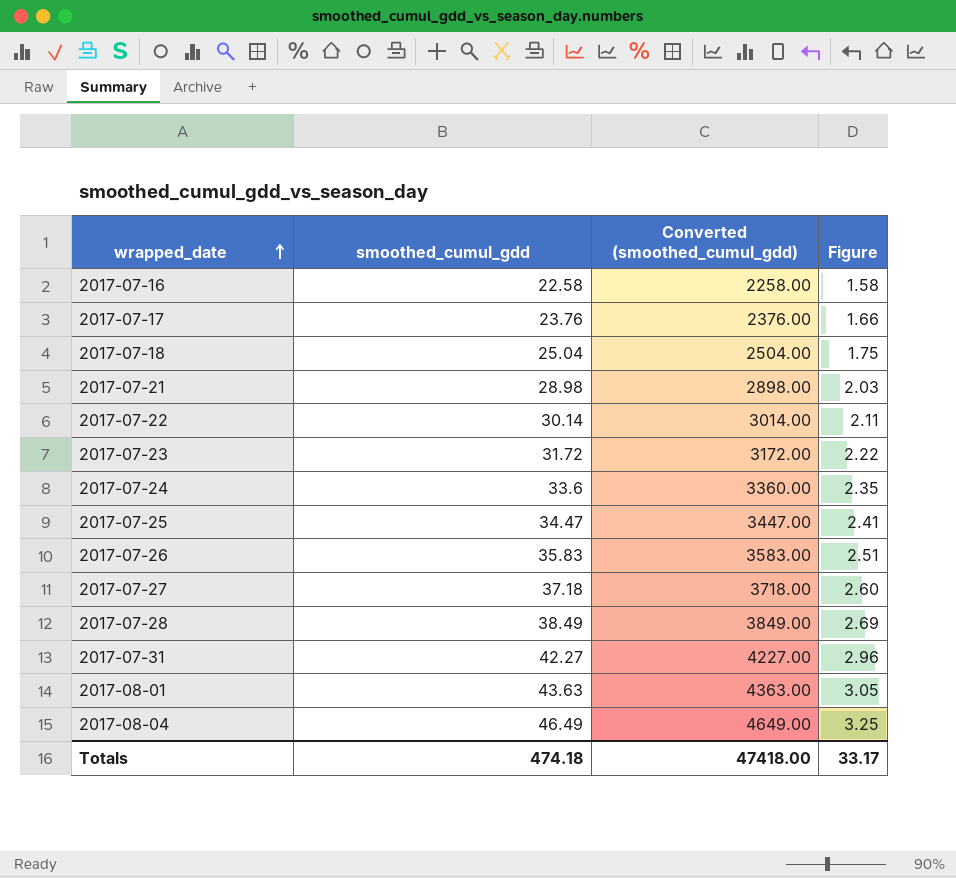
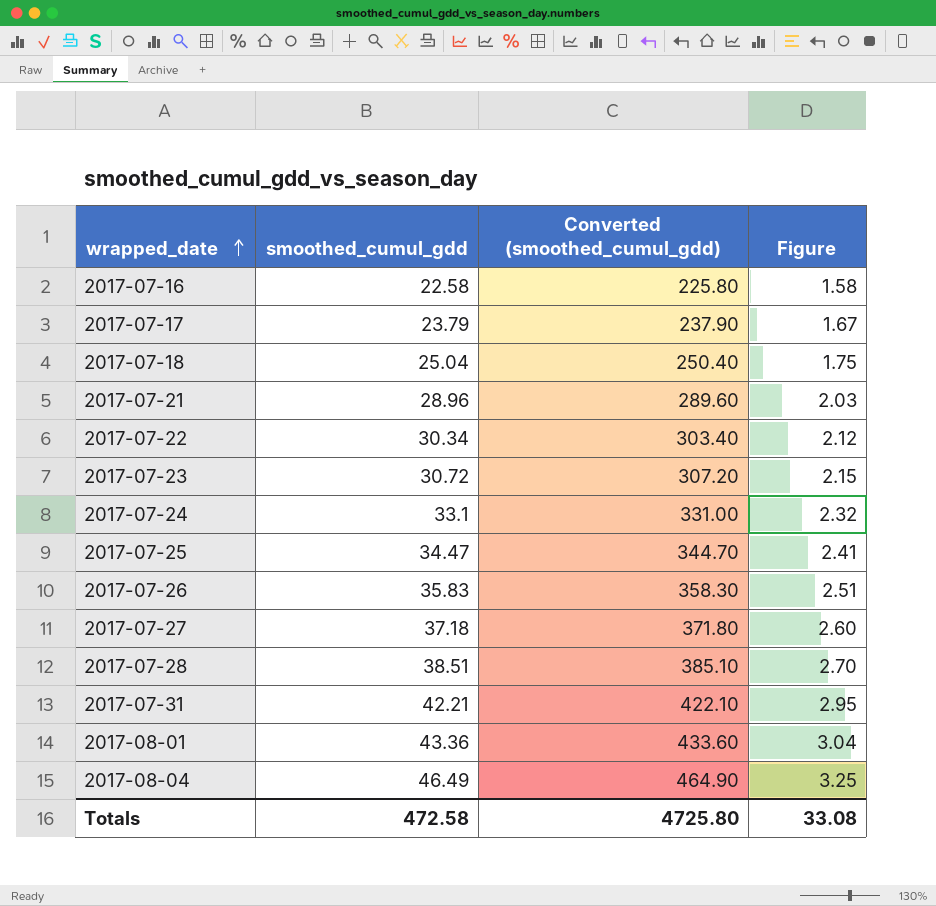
column Converted (smoothed_cumul_gdd) | formula: [smoothed_cumul_gdd] * 100 -> [smoothed_cumul_gdd] * 10
2017-07-17 | smoothed_cumul_gdd: 23.76 -> 23.79
2017-07-17 | Figure: 1.66 -> 1.67
2017-07-21 | smoothed_cumul_gdd: 28.98 -> 28.96
2017-07-22 | smoothed_cumul_gdd: 30.14 -> 30.34
2017-07-22 | Figure: 2.11 -> 2.12
2017-07-23 | smoothed_cumul_gdd: 31.72 -> 30.72
2017-07-23 | Figure: 2.22 -> 2.15
2017-07-24 | smoothed_cumul_gdd: 33.6 -> 33.1
2017-07-24 | Figure: 2.35 -> 2.32
2017-07-28 | smoothed_cumul_gdd: 38.49 -> 38.51
2017-07-28 | Figure: 2.69 -> 2.70
2017-07-31 | smoothed_cumul_gdd: 42.27 -> 42.21
2017-07-31 | Figure: 2.96 -> 2.95
2017-08-01 | smoothed_cumul_gdd: 43.63 -> 43.36
2017-08-01 | Figure: 3.05 -> 3.04
Totals | smoothed_cumul_gdd: 474.18 -> 472.58
Totals | Converted (smoothed_cumul_gdd): 47418.00 -> 4725.80
Totals | Figure: 33.17 -> 33.08

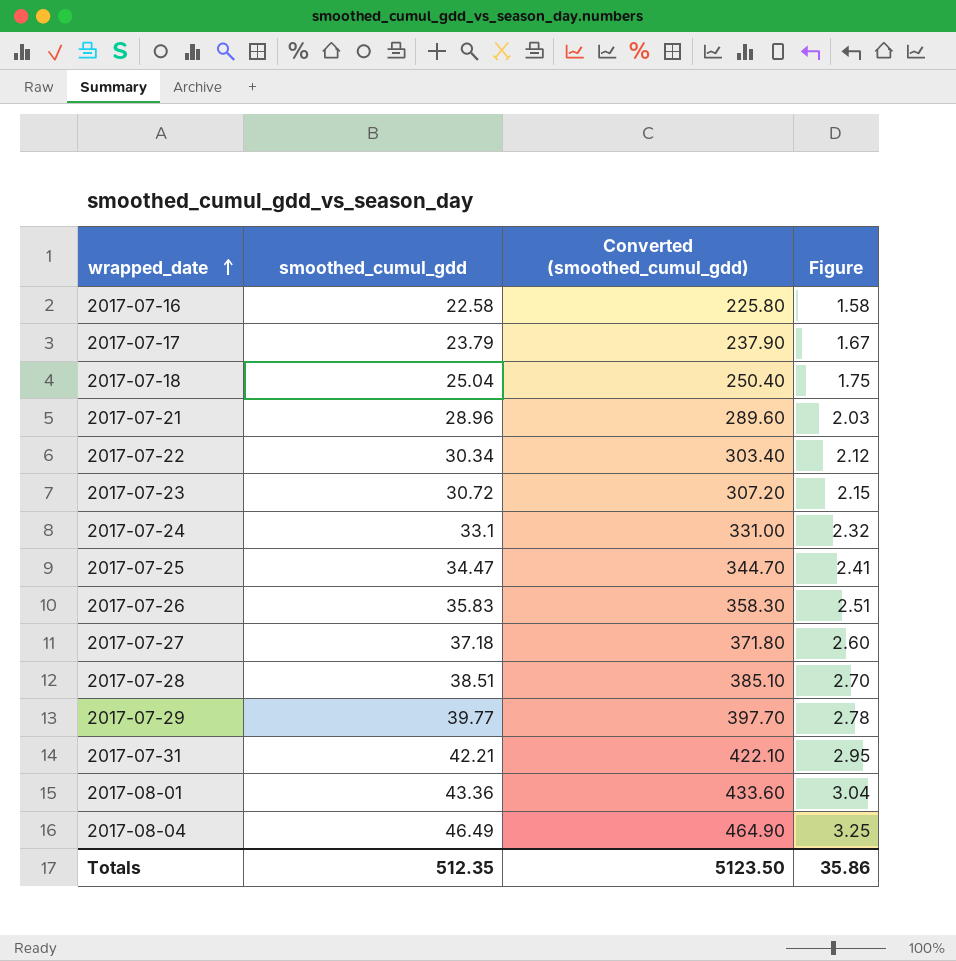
row 2017-07-29: none -> 39.77 | 397.70 | 2.78
Totals | smoothed_cumul_gdd: 472.58 -> 512.35
Totals | Converted (smoothed_cumul_gdd): 4725.80 -> 5123.50
Totals | Figure: 33.08 -> 35.86

